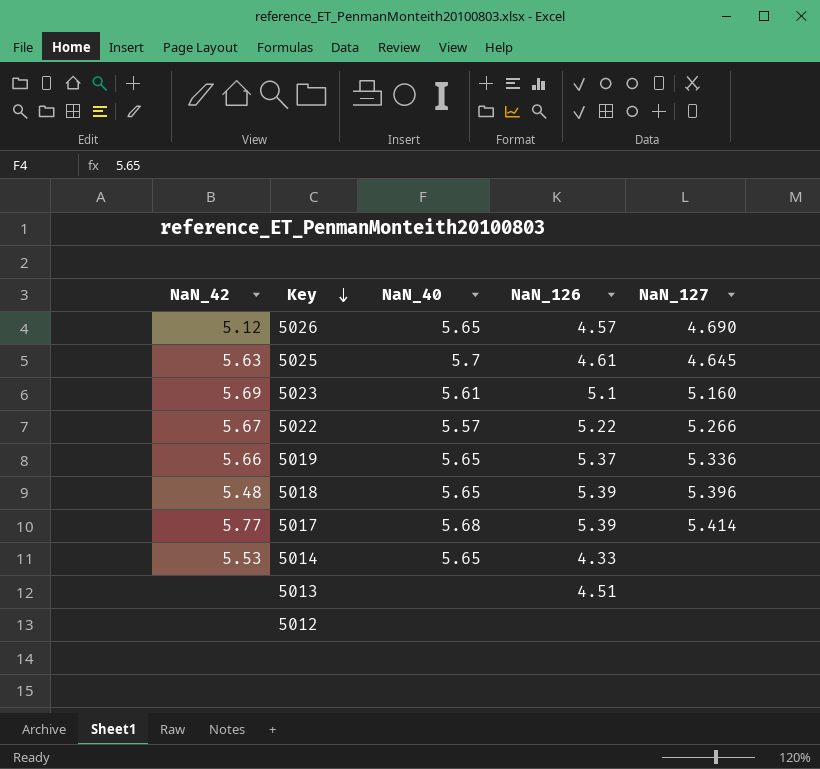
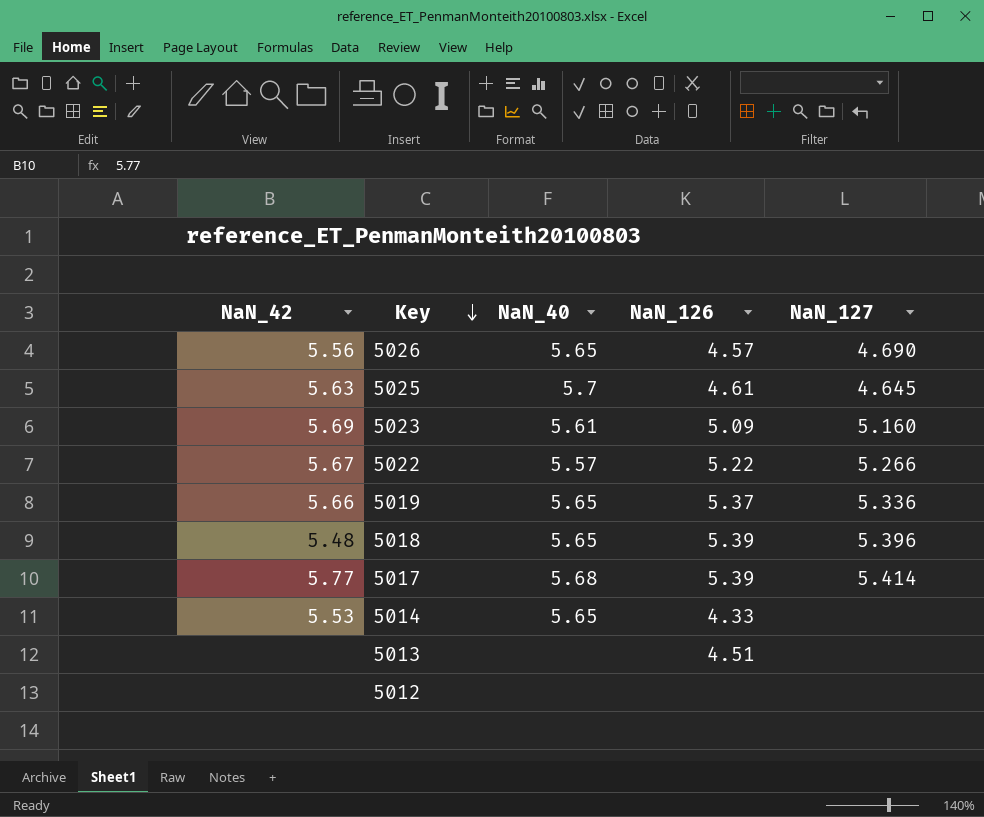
5026 | NaN_42: 5.12 -> 5.56
5023 | NaN_126: 5.1 -> 5.09

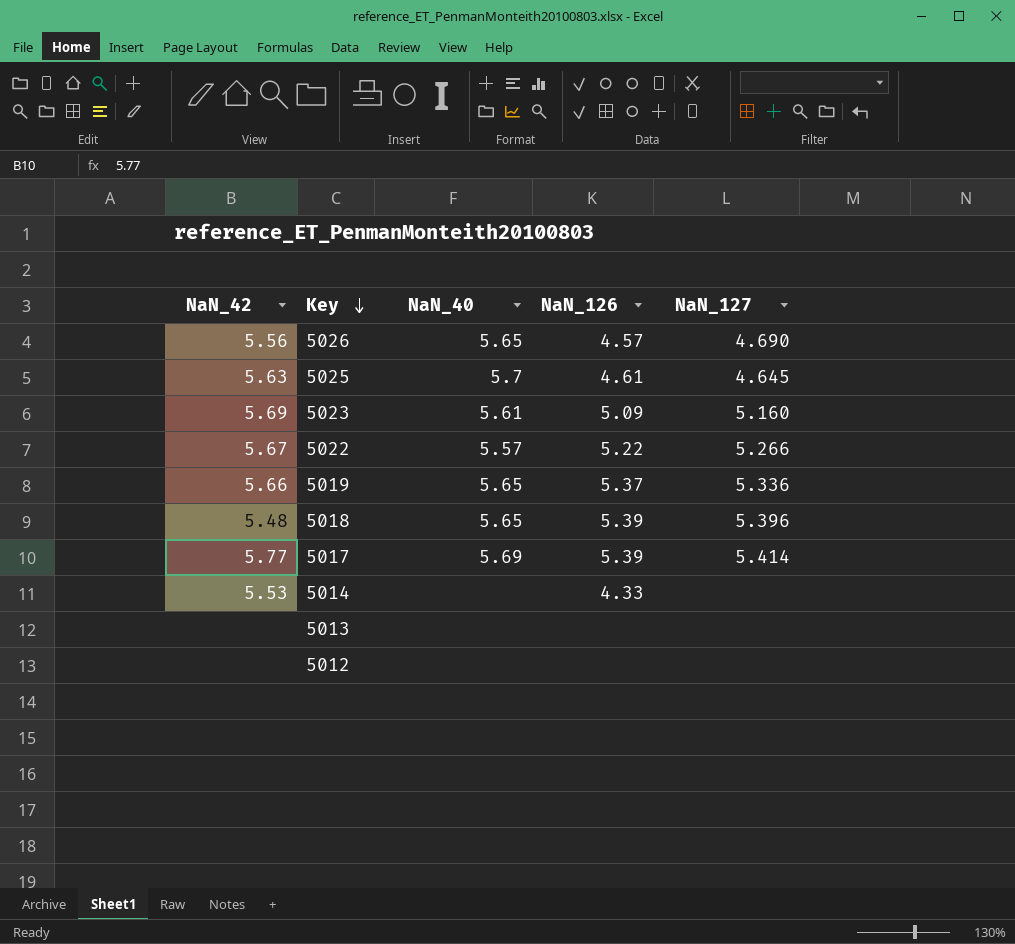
5017 | NaN_40: 5.68 -> 5.69
5014 | NaN_40: 5.65 -> none
5013 | NaN_126: 4.51 -> none

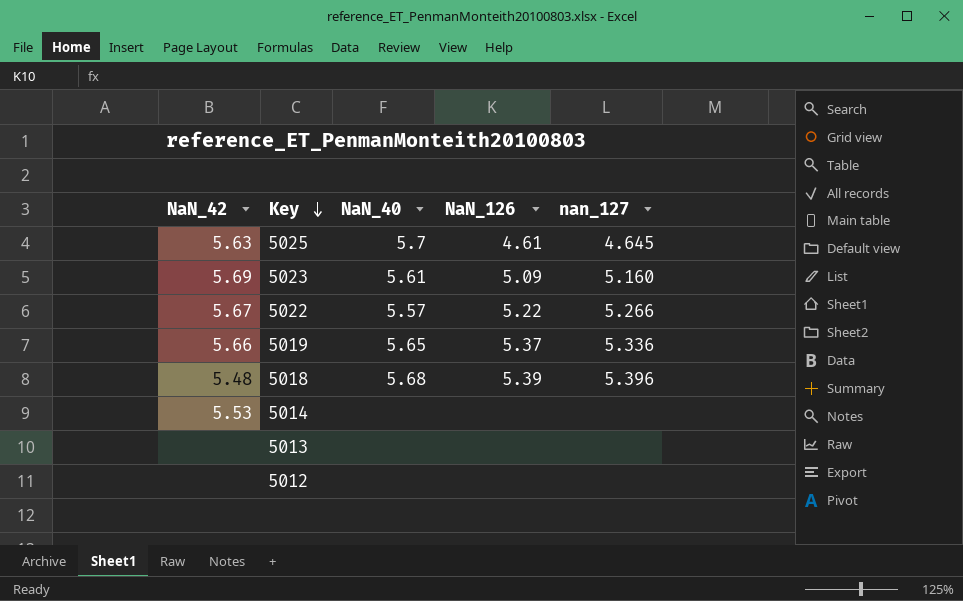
column name: NaN_127 -> nan_127
row 5026: 5.56 | 5.65 | 4.57 | 4.690 -> none
row 5017: 5.77 | 5.69 | 5.39 | 5.414 -> none
5018 | NaN_40: 5.65 -> 5.68
5014 | NaN_126: 4.33 -> none

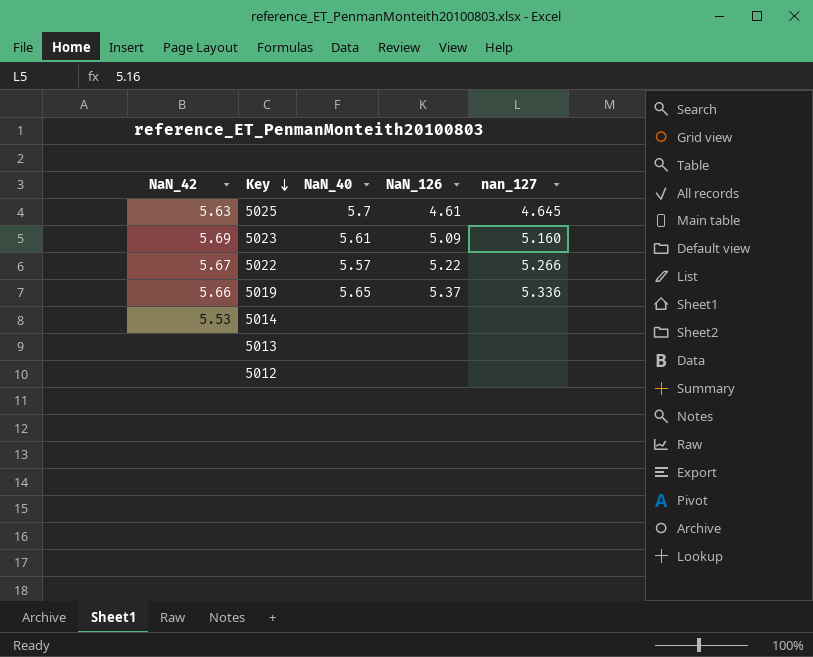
row 5018: 5.48 | 5.68 | 5.39 | 5.396 -> none

